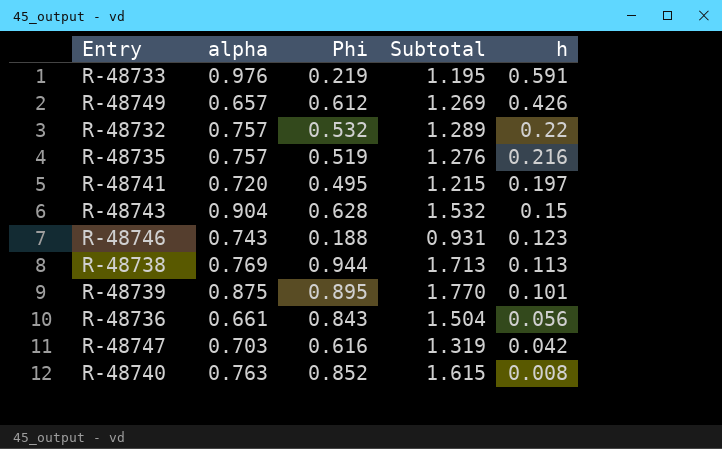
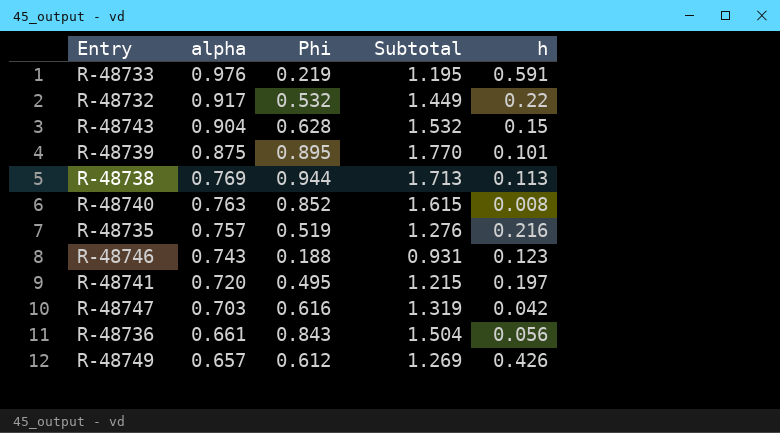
row order: h descending -> alpha descending
R-48732 | alpha: 0.757 -> 0.917
R-48732 | Subtotal: 1.289 -> 1.449

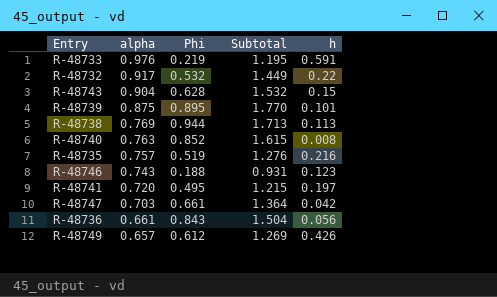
R-48747 | Phi: 0.616 -> 0.661
R-48747 | Subtotal: 1.319 -> 1.364

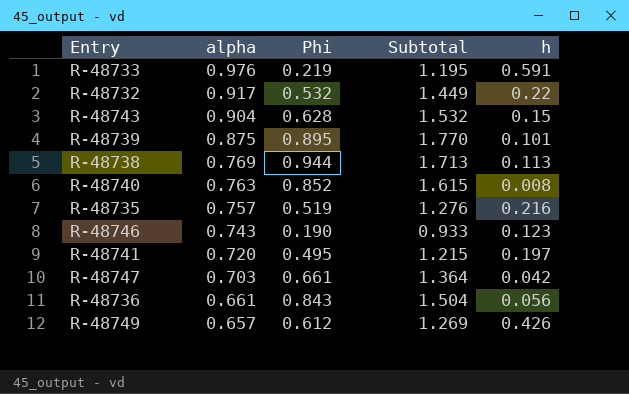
R-48746 | Phi: 0.188 -> 0.190
R-48746 | Subtotal: 0.931 -> 0.933

